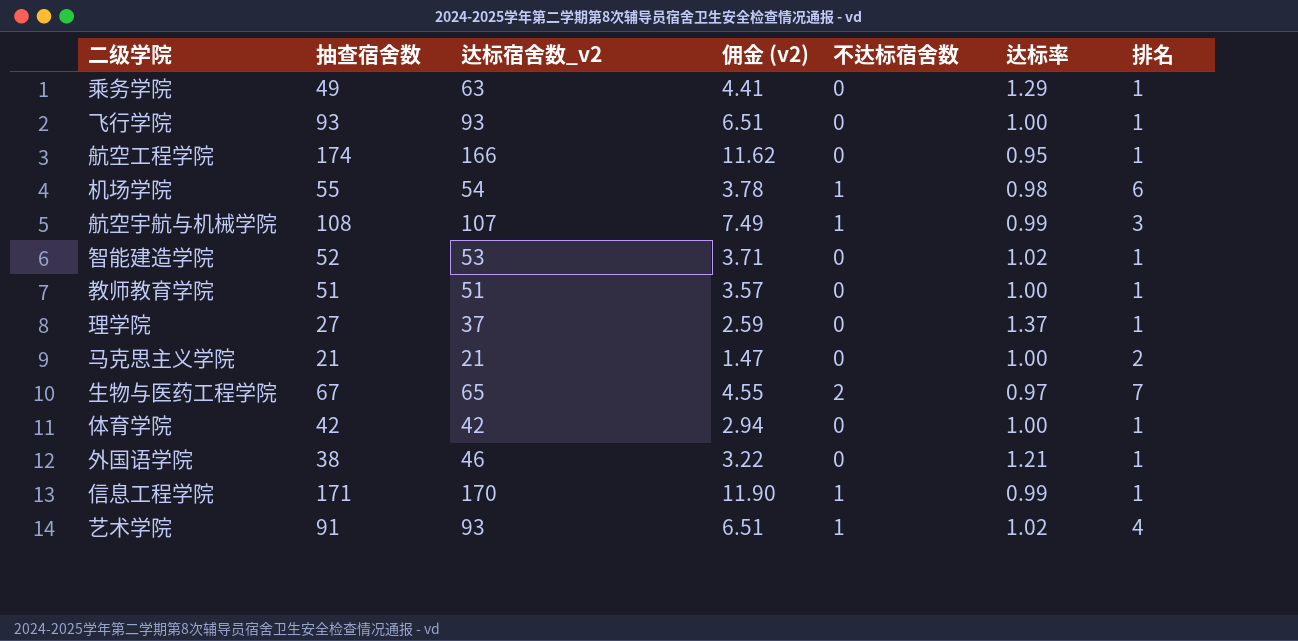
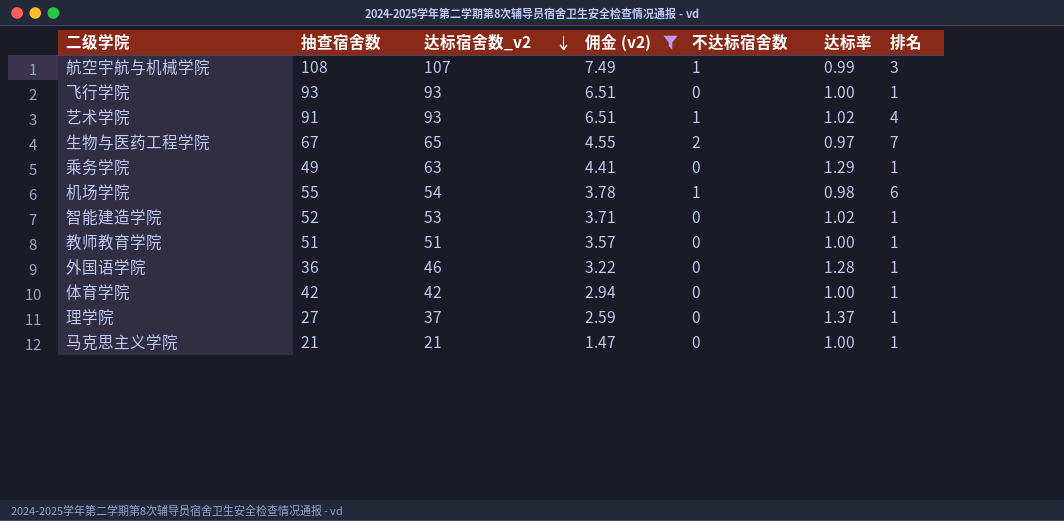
filter: none -> 佣金 (v2) <= 7.49
row order: none -> 达标宿舍数_v2 descending
外国语学院 | 抽查宿舍数: 38 -> 36
外国语学院 | 达标率: 1.21 -> 1.28
马克思主义学院 | 排名: 2 -> 1

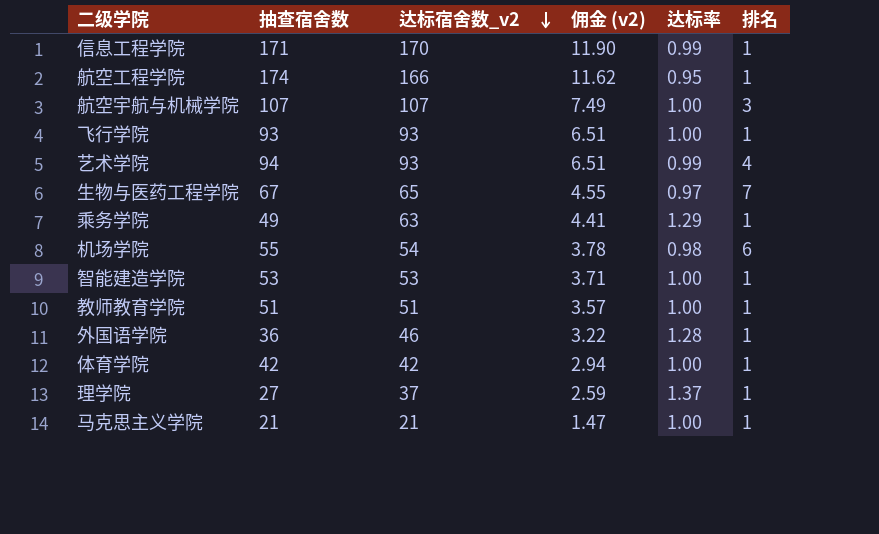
filter: 佣金 (v2) <= 7.49 -> none
column 不达标宿舍数 | position: 5 -> none
航空宇航与机械学院 | 抽查宿舍数: 108 -> 107
航空宇航与机械学院 | 达标率: 0.99 -> 1.00
艺术学院 | 抽查宿舍数: 91 -> 94
艺术学院 | 达标率: 1.02 -> 0.99
智能建造学院 | 抽查宿舍数: 52 -> 53
智能建造学院 | 达标率: 1.02 -> 1.00

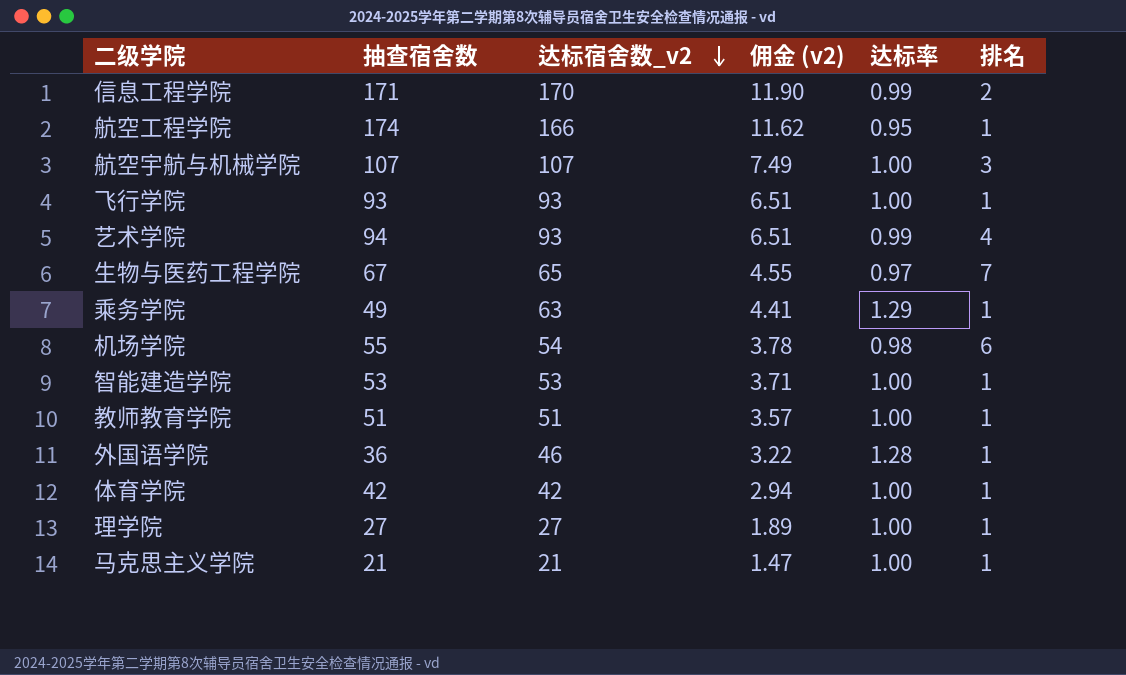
信息工程学院 | 排名: 1 -> 2
理学院 | 达标宿舍数_v2: 37 -> 27
理学院 | 佣金 (v2): 2.59 -> 1.89
理学院 | 达标率: 1.37 -> 1.00

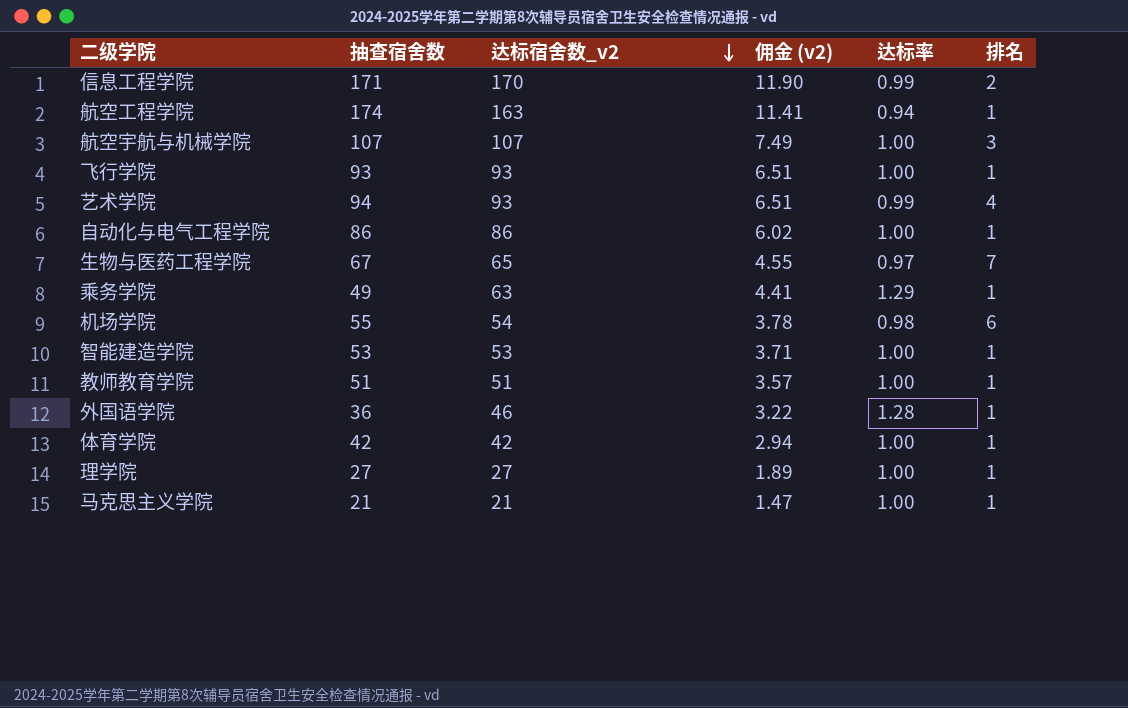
航空工程学院 | 达标宿舍数_v2: 166 -> 163
航空工程学院 | 佣金 (v2): 11.62 -> 11.41
航空工程学院 | 达标率: 0.95 -> 0.94
row 自动化与电气工程学院: none -> 86 | 86 | 6.02 | 1.00 | 1

